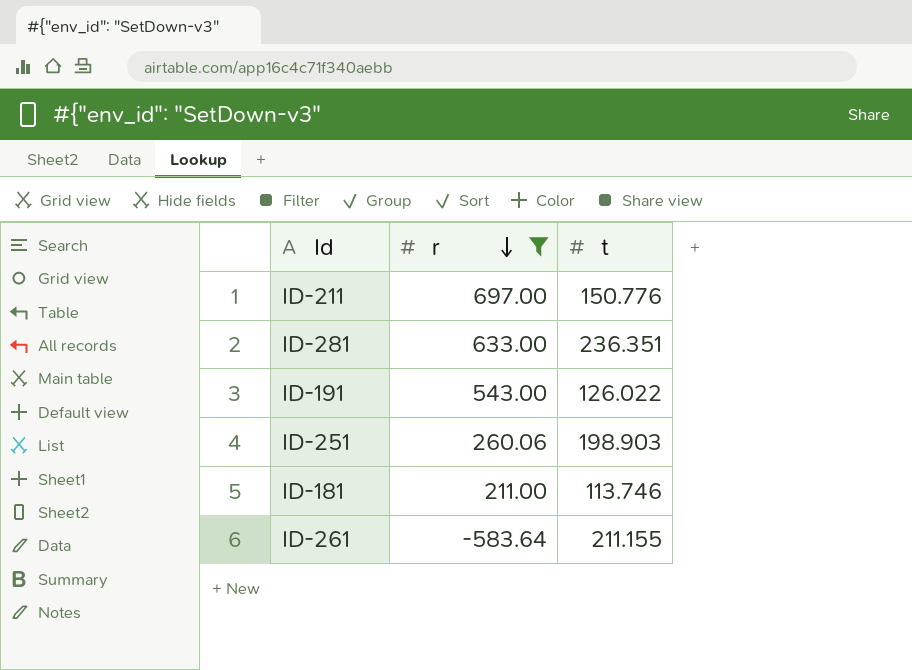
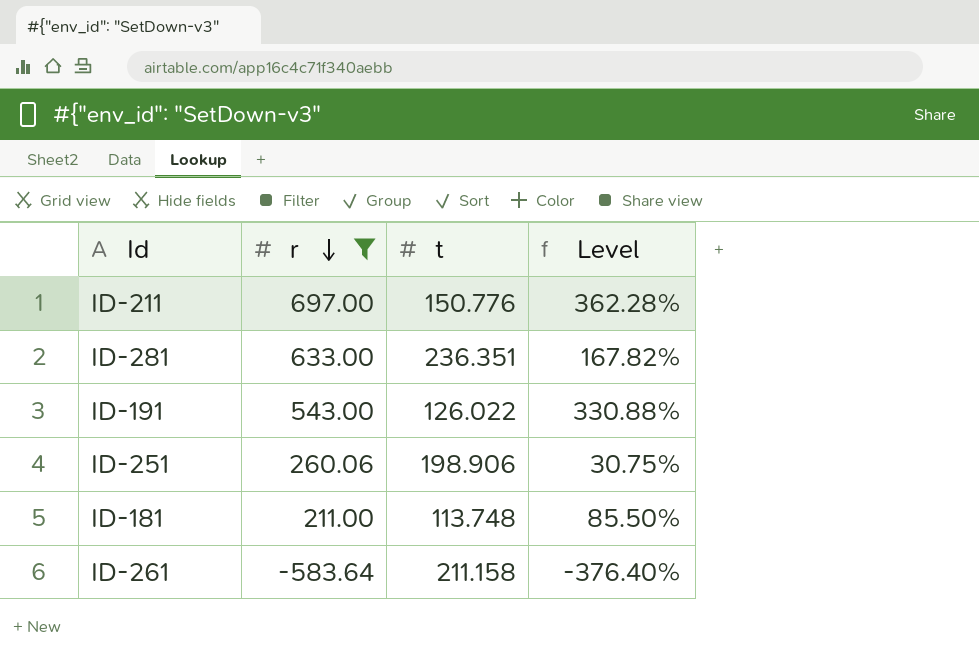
column Level | formula: none -> ([r] - [t]) / [t]
ID-251 | t: 198.903 -> 198.906
ID-181 | t: 113.746 -> 113.748
ID-261 | t: 211.155 -> 211.158

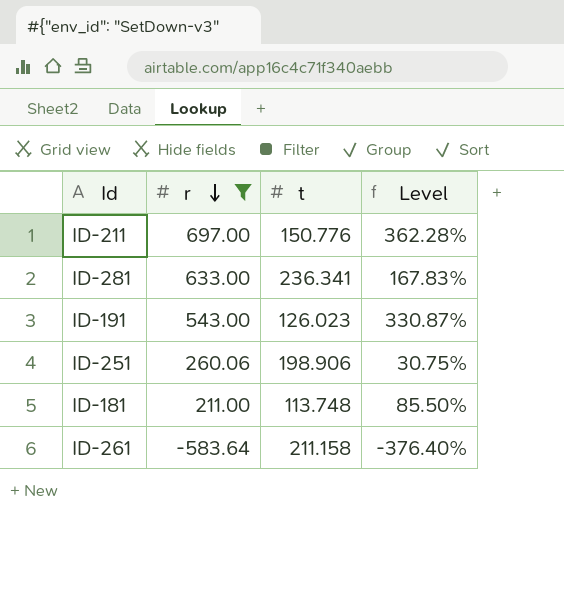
ID-281 | t: 236.351 -> 236.341
ID-281 | Level: 167.82% -> 167.83%
ID-191 | t: 126.022 -> 126.023
ID-191 | Level: 330.88% -> 330.87%

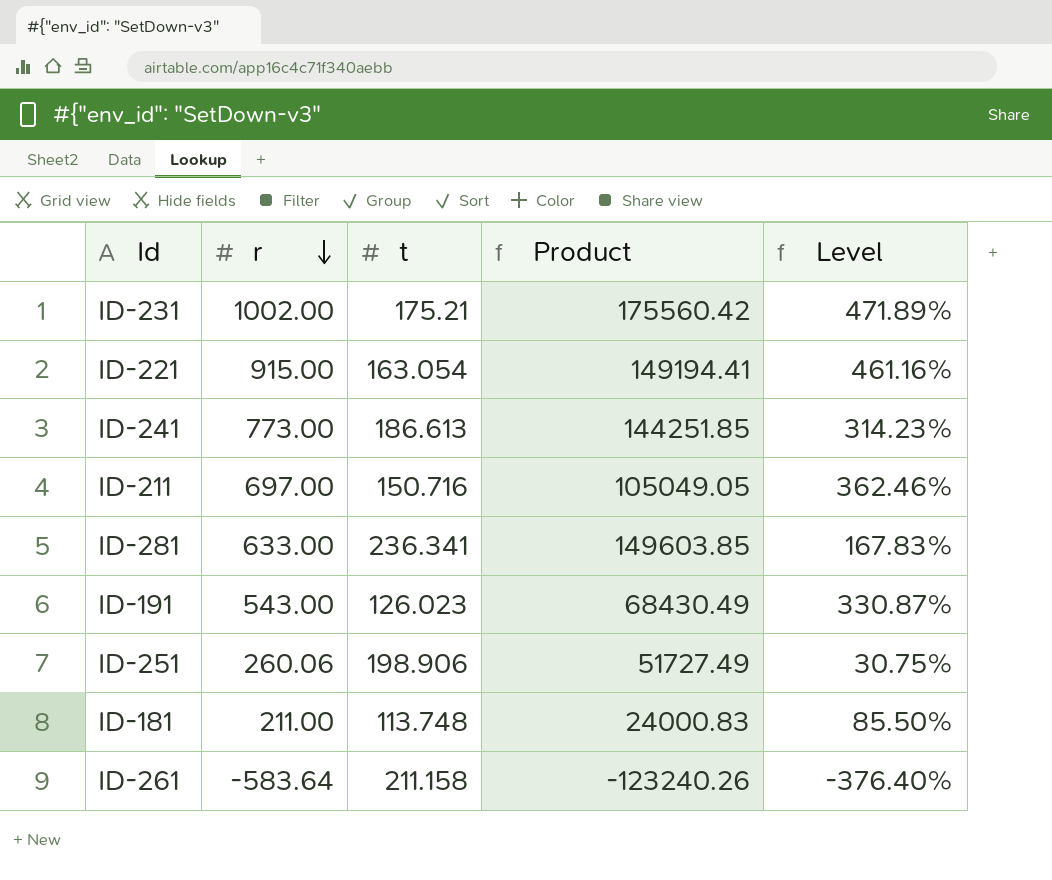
filter: r <= 697.00 -> none
column Product | formula: none -> [r] * [t]
ID-211 | t: 150.776 -> 150.716
ID-211 | Level: 362.28% -> 362.46%

